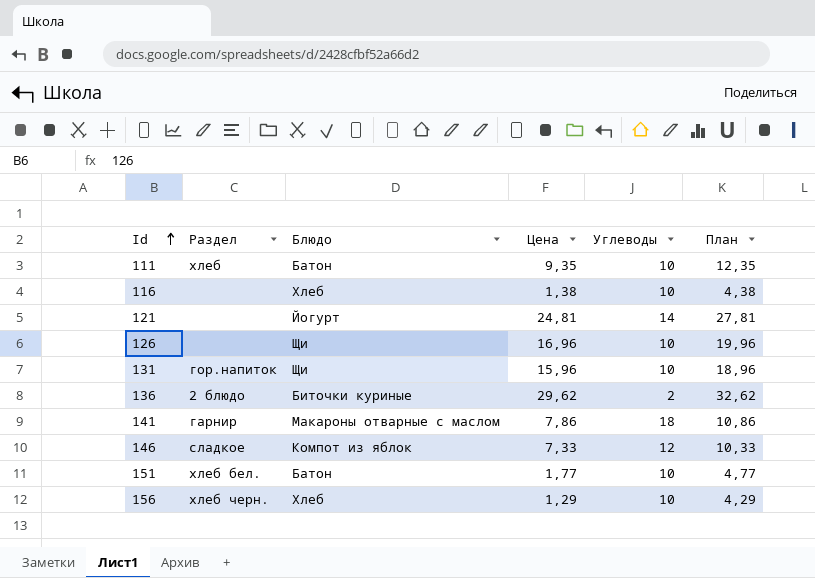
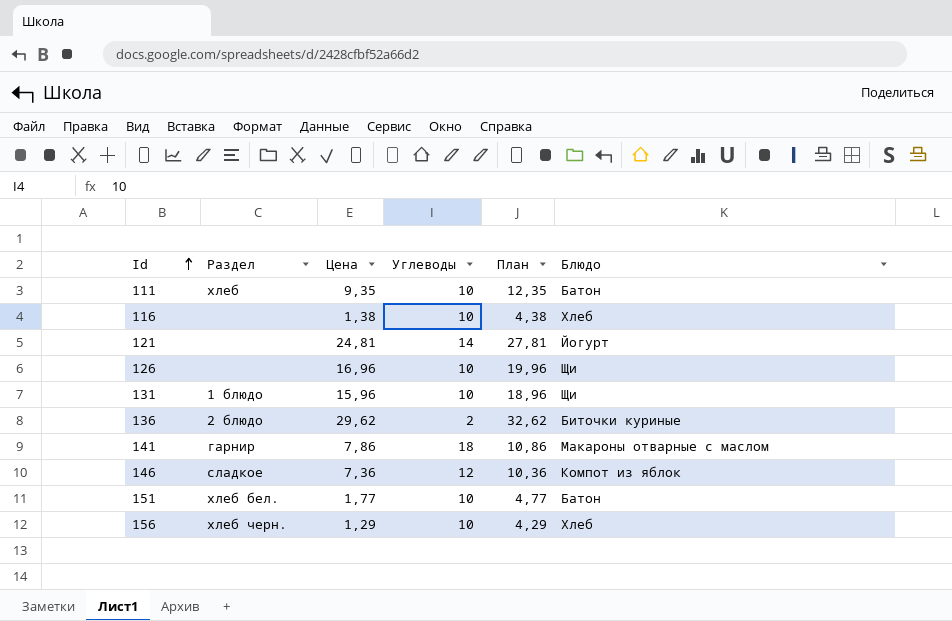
column Блюдо | position: 3 -> 6
131 | Раздел: гор.напиток -> 1 блюдо
146 | Цена: 7,33 -> 7,36
146 | План: 10,33 -> 10,36

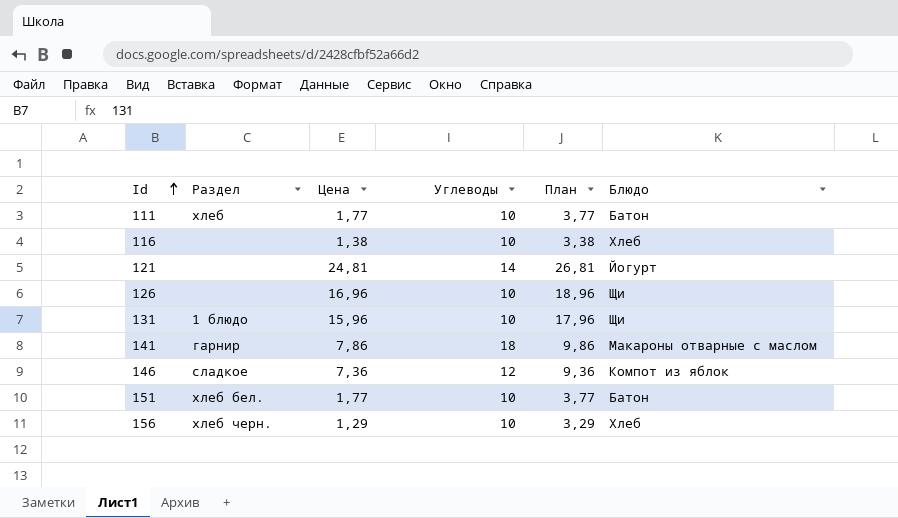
column План | formula: [Цена] + 3 -> [Цена] + 2
row 136: 2 блюдо | 29,62 | 2 | 32,62 | Биточки куриные -> none
111 | Цена: 9,35 -> 1,77

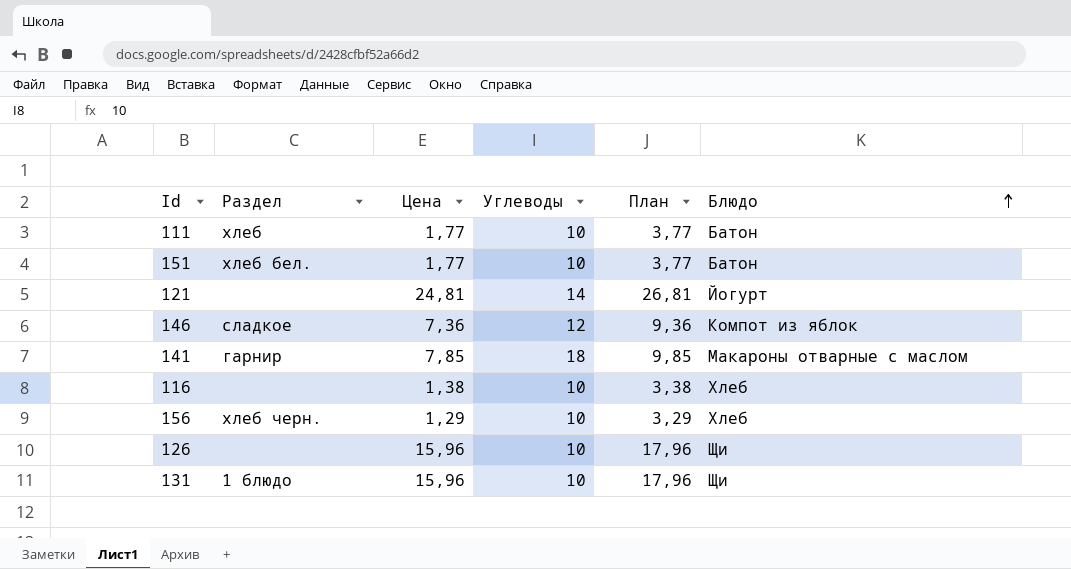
row order: Id ascending -> Блюдо ascending
141 | Цена: 7,86 -> 7,85
141 | План: 9,86 -> 9,85
126 | Цена: 16,96 -> 15,96
126 | План: 18,96 -> 17,96

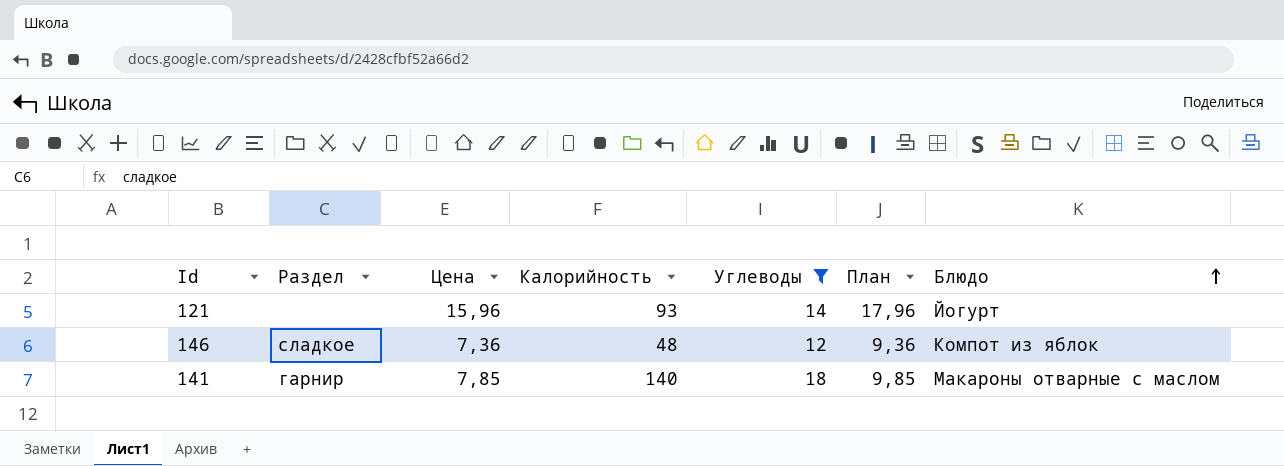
filter: none -> Углеводы != 10
column Калорийность | position: none -> 4
121 | Цена: 24,81 -> 15,96
121 | План: 26,81 -> 17,96

